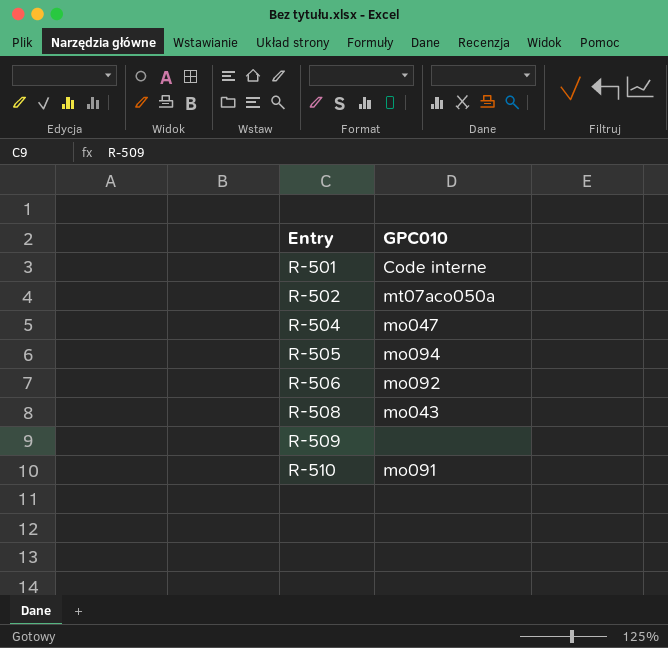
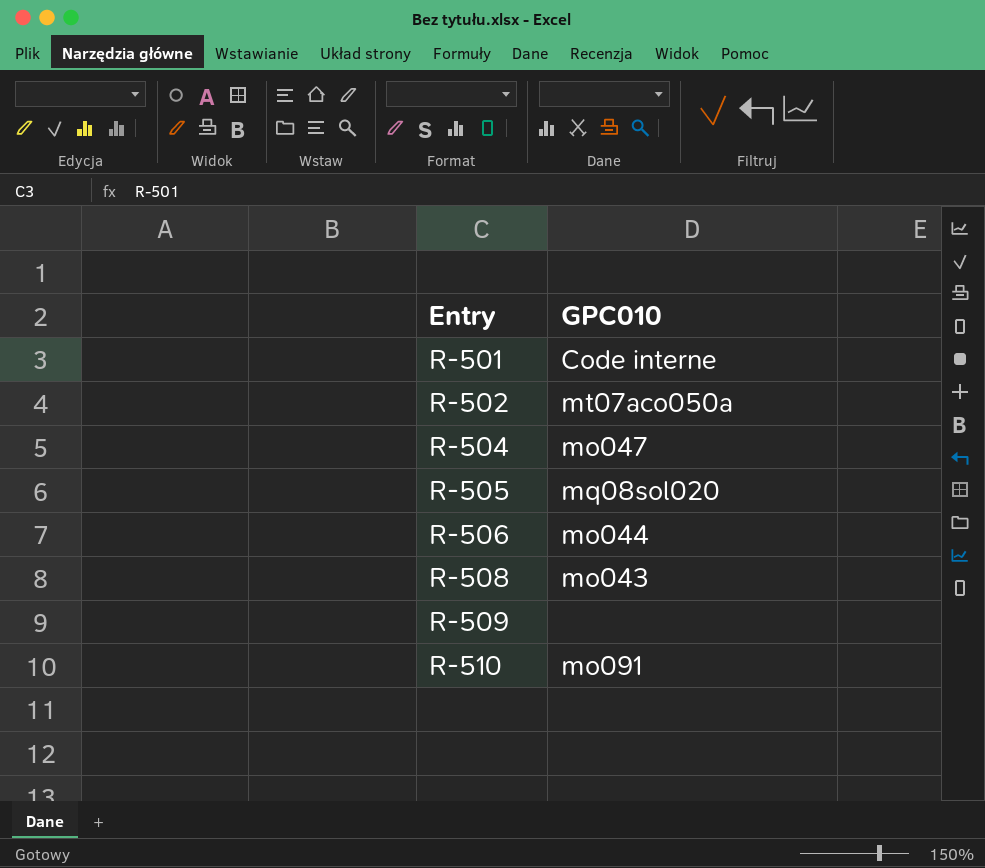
R-505 | GPC010: mo094 -> mq08sol020
R-506 | GPC010: mo092 -> mo044

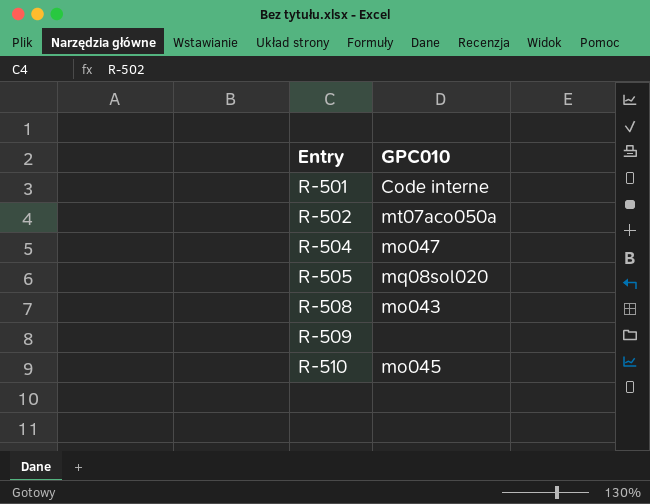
row R-506: mo044 -> none
R-510 | GPC010: mo091 -> mo045

